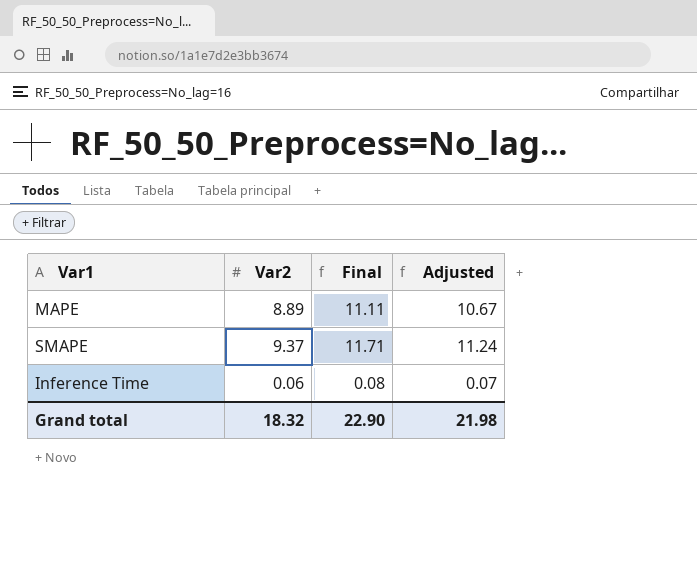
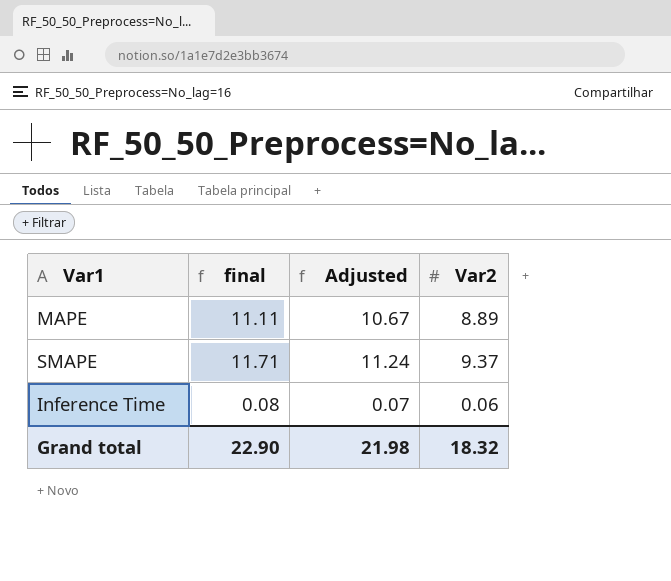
column name: Final -> final
column Var2 | position: 2 -> 4

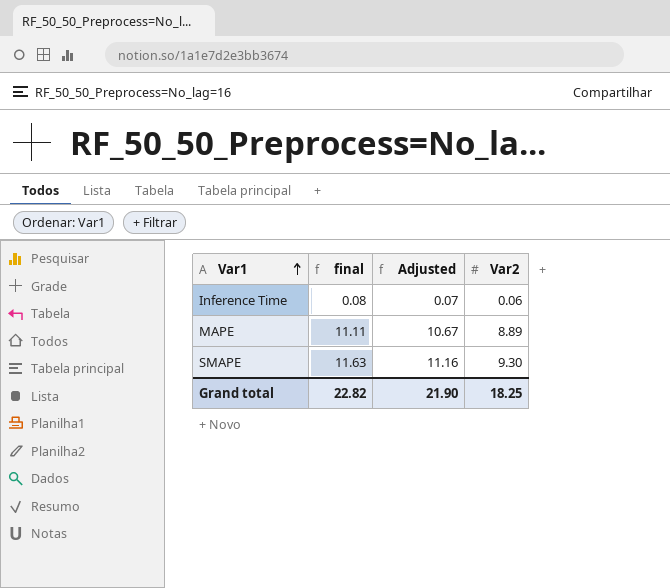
row order: none -> Var1 ascending
SMAPE | final: 11.71 -> 11.63
SMAPE | Adjusted: 11.24 -> 11.16
SMAPE | Var2: 9.37 -> 9.30
Grand total | final: 22.90 -> 22.82
Grand total | Adjusted: 21.98 -> 21.90
Grand total | Var2: 18.32 -> 18.25

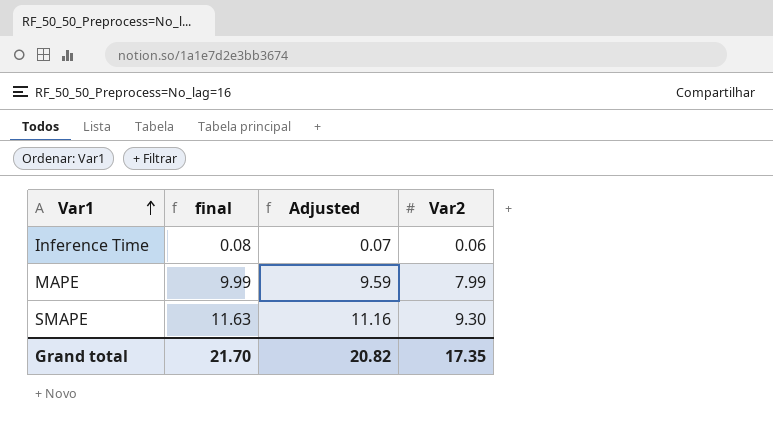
MAPE | final: 11.11 -> 9.99
MAPE | Adjusted: 10.67 -> 9.59
MAPE | Var2: 8.89 -> 7.99
Grand total | final: 22.82 -> 21.70
Grand total | Adjusted: 21.90 -> 20.82
Grand total | Var2: 18.25 -> 17.35

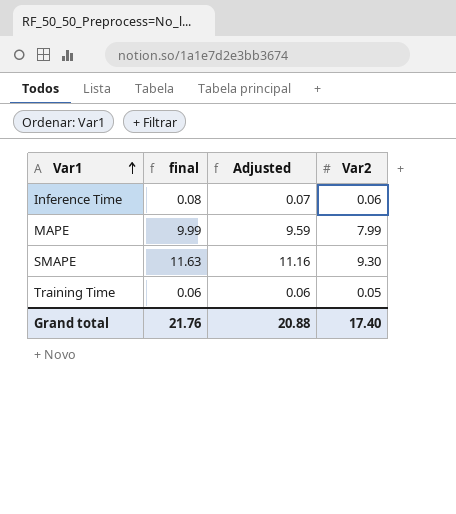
row Training Time: none -> 0.06 | 0.06 | 0.05
Grand total | final: 21.70 -> 21.76
Grand total | Adjusted: 20.82 -> 20.88
Grand total | Var2: 17.35 -> 17.40

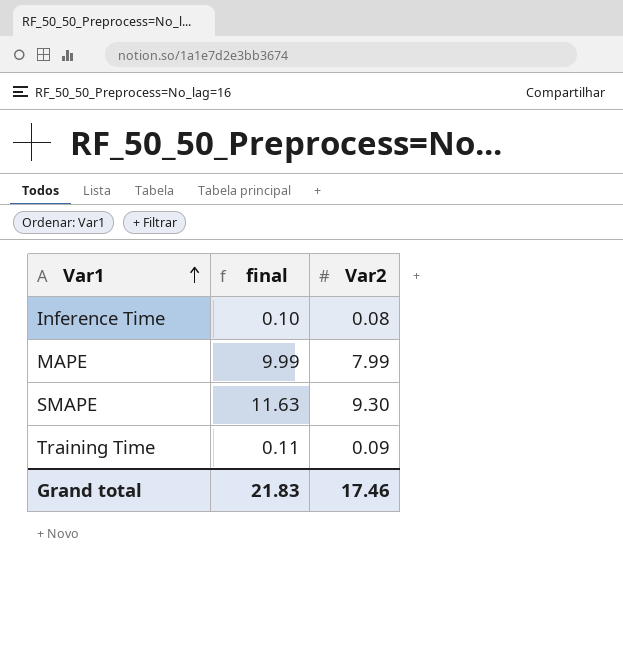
column Adjusted | formula: [Var2] * 1.2 -> none
Inference Time | final: 0.08 -> 0.10
Inference Time | Var2: 0.06 -> 0.08
Training Time | final: 0.06 -> 0.11
Training Time | Var2: 0.05 -> 0.09
Grand total | final: 21.76 -> 21.83
Grand total | Var2: 17.40 -> 17.46

